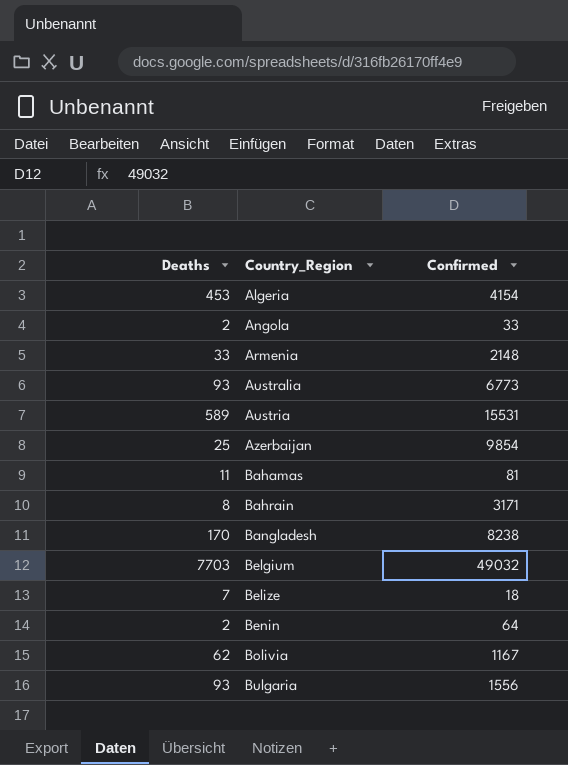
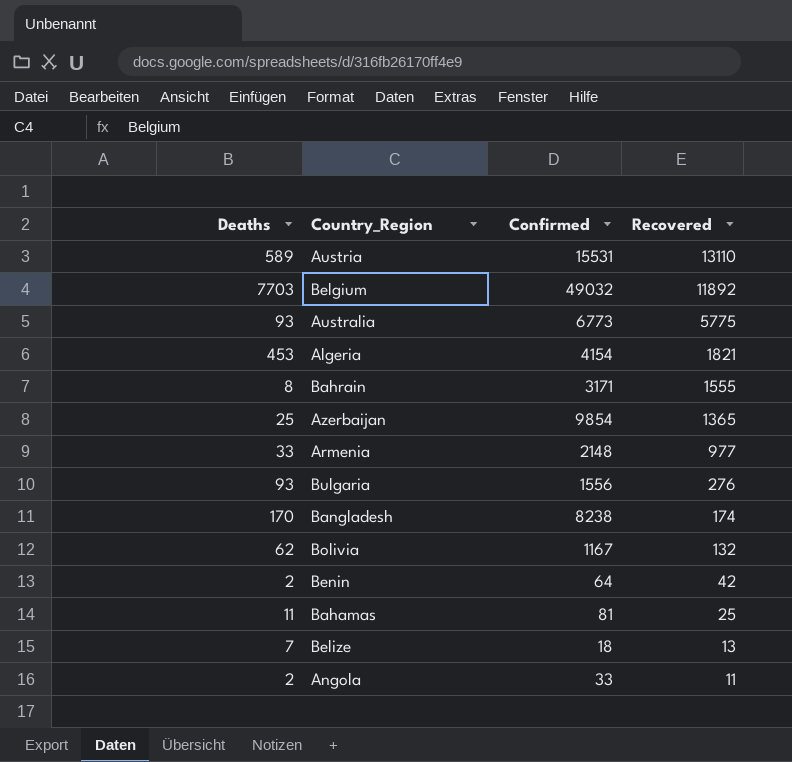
row order: Country_Region ascending -> Recovered descending
column Recovered | position: none -> 4

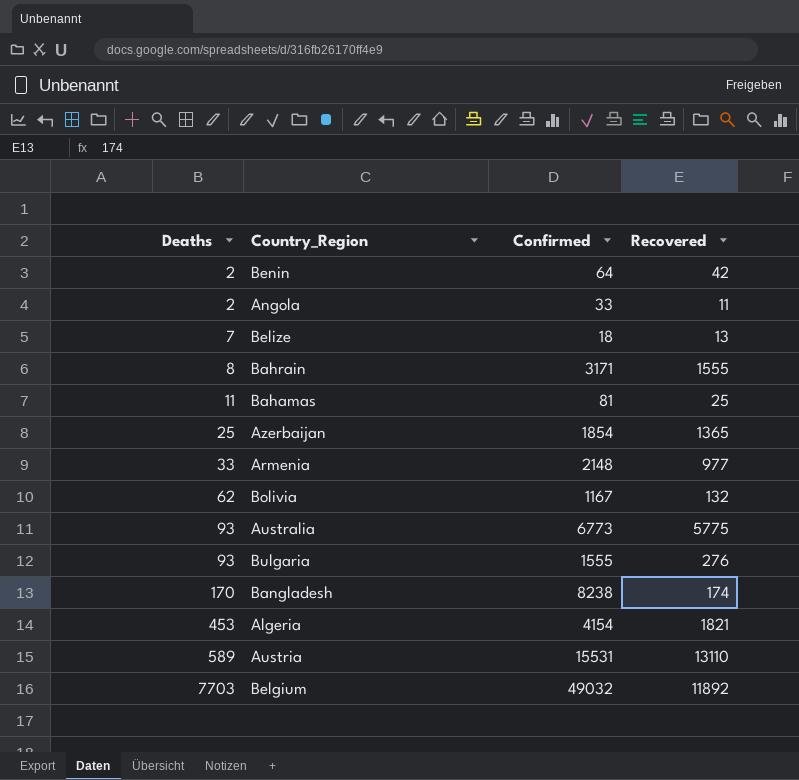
row order: Recovered descending -> Deaths ascending
Azerbaijan | Confirmed: 9854 -> 1854
Bulgaria | Confirmed: 1556 -> 1555

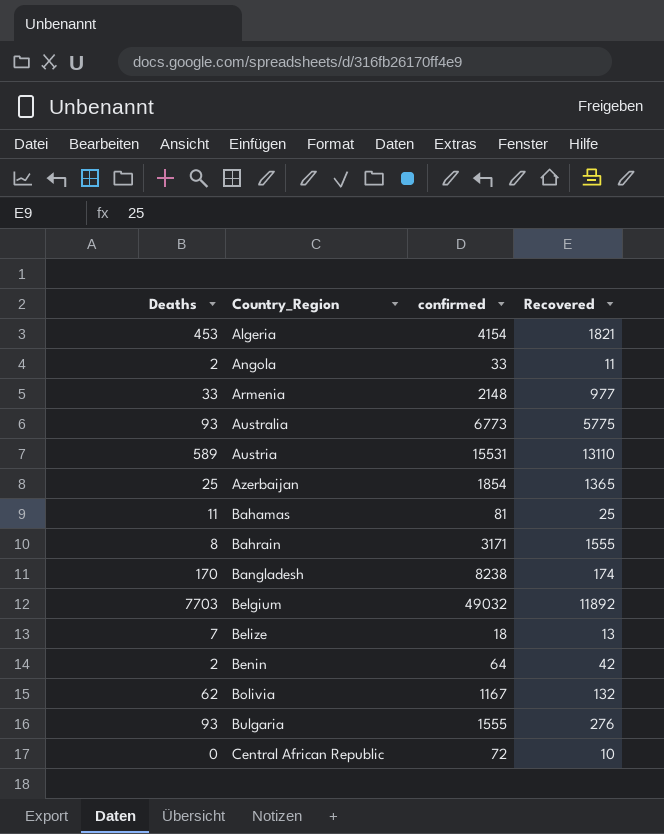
row order: Deaths ascending -> Country_Region ascending
column name: Confirmed -> confirmed
row Central African Republic: none -> 0 | 72 | 10

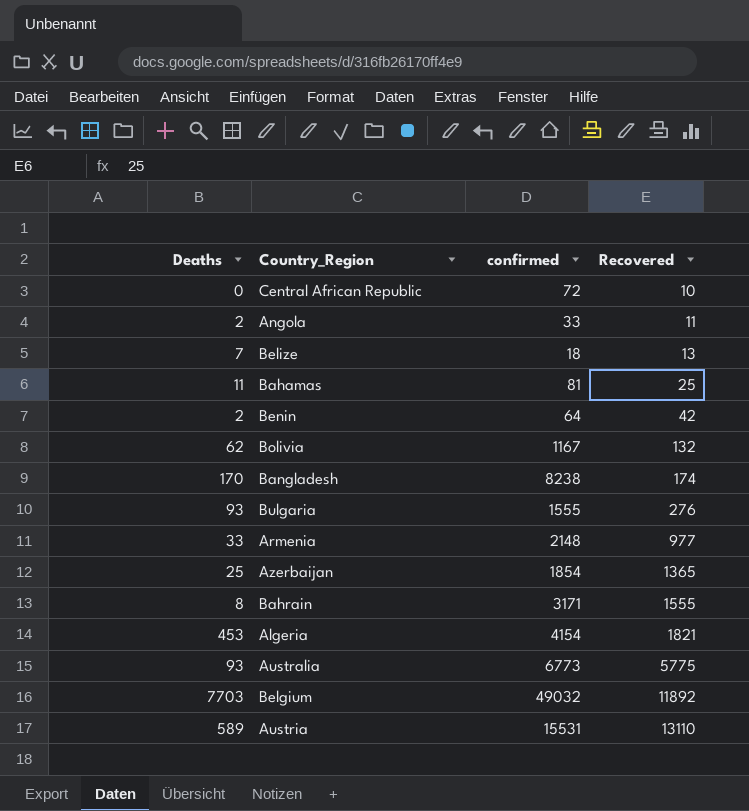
row order: Country_Region ascending -> Recovered ascending

